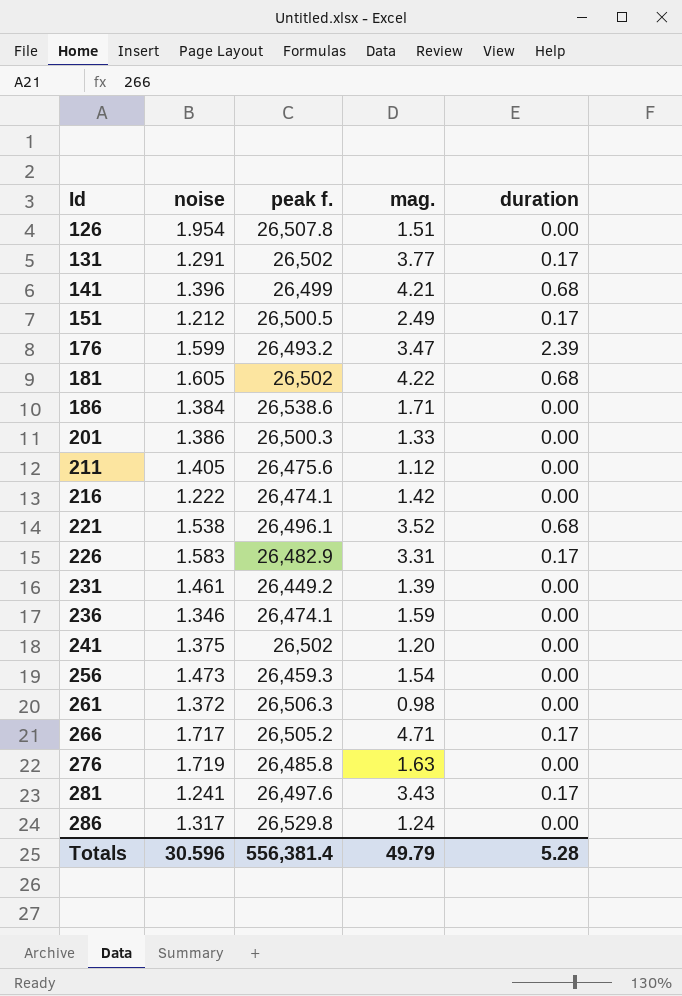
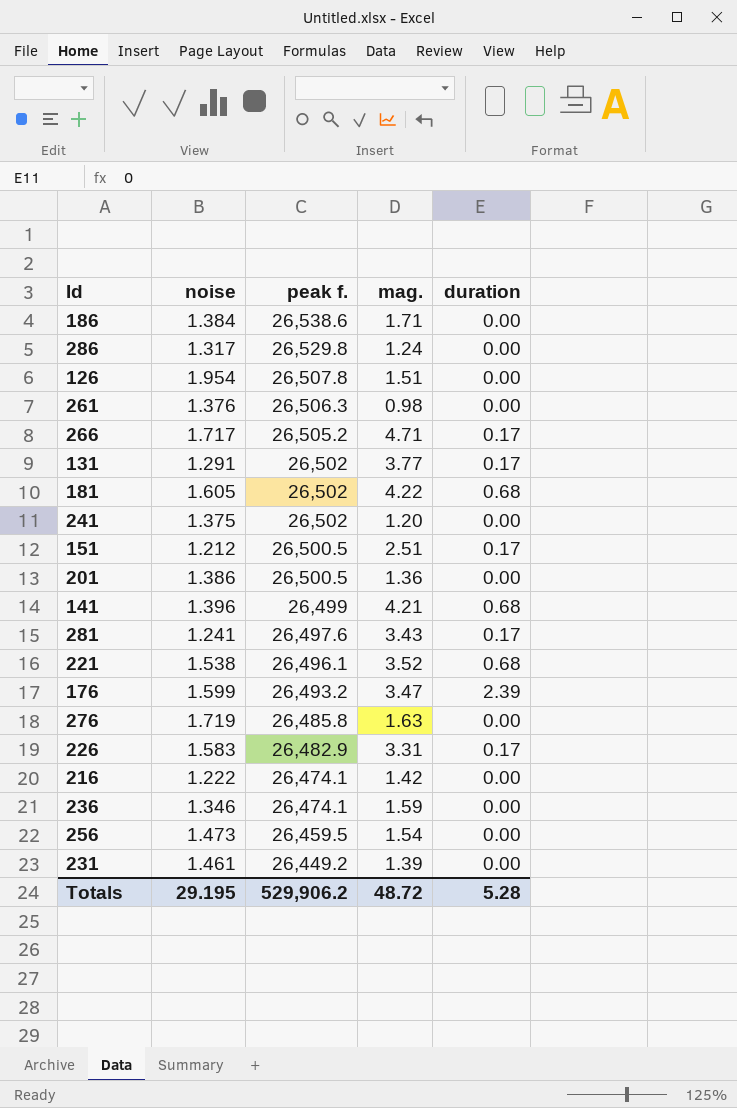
row order: Id ascending -> peak f. descending
row 211: 1.405 | 26,475.6 | 1.12 | 0.00 -> none
261 | noise: 1.372 -> 1.376
151 | mag.: 2.49 -> 2.51
201 | peak f.: 26,500.3 -> 26,500.5
201 | mag.: 1.33 -> 1.36
256 | peak f.: 26,459.3 -> 26,459.5
Totals | noise: 30.596 -> 29.195
Totals | peak f.: 556,381.4 -> 529,906.2
Totals | mag.: 49.79 -> 48.72

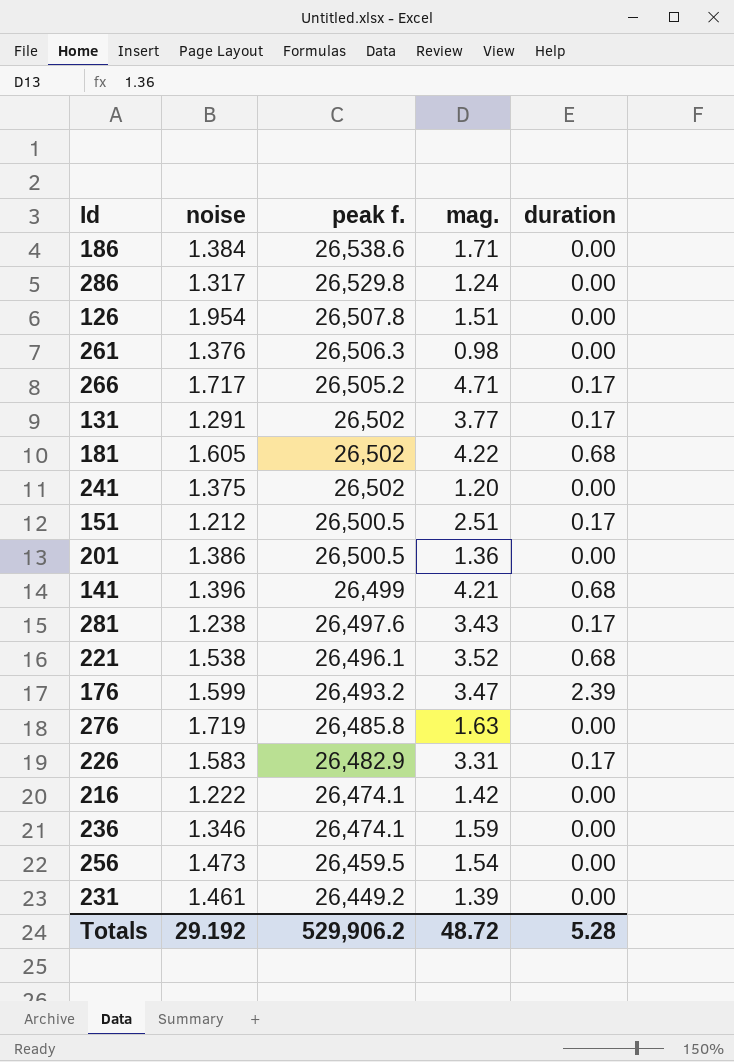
281 | noise: 1.241 -> 1.238
Totals | noise: 29.195 -> 29.192

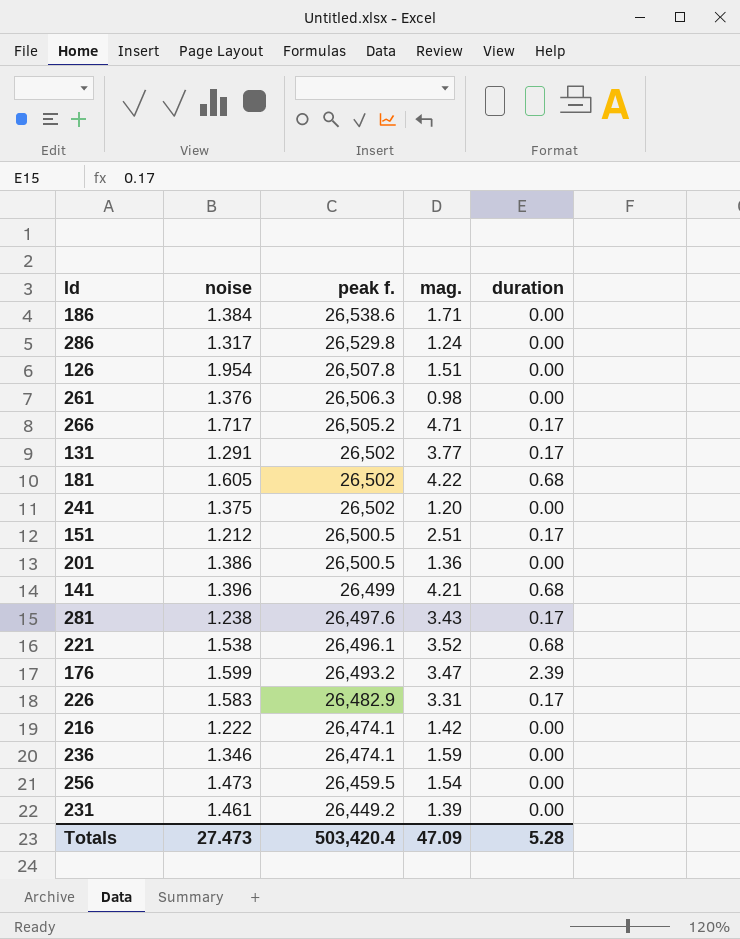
row 276: 1.719 | 26,485.8 | 1.63 | 0.00 -> none
Totals | noise: 29.192 -> 27.473
Totals | peak f.: 529,906.2 -> 503,420.4
Totals | mag.: 48.72 -> 47.09

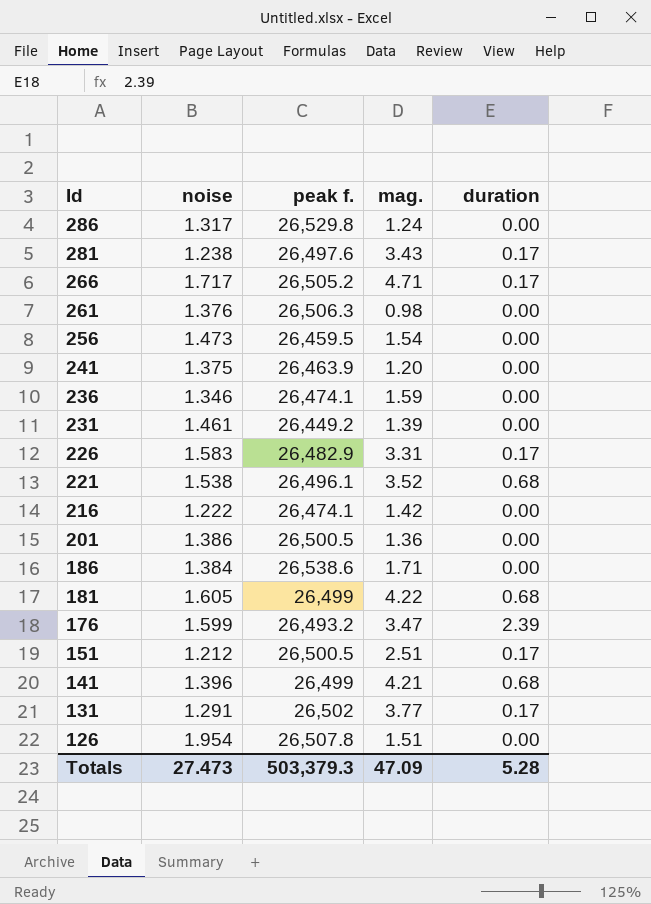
row order: peak f. descending -> Id descending
241 | peak f.: 26,502 -> 26,463.9
181 | peak f.: 26,502 -> 26,499
Totals | peak f.: 503,420.4 -> 503,379.3

